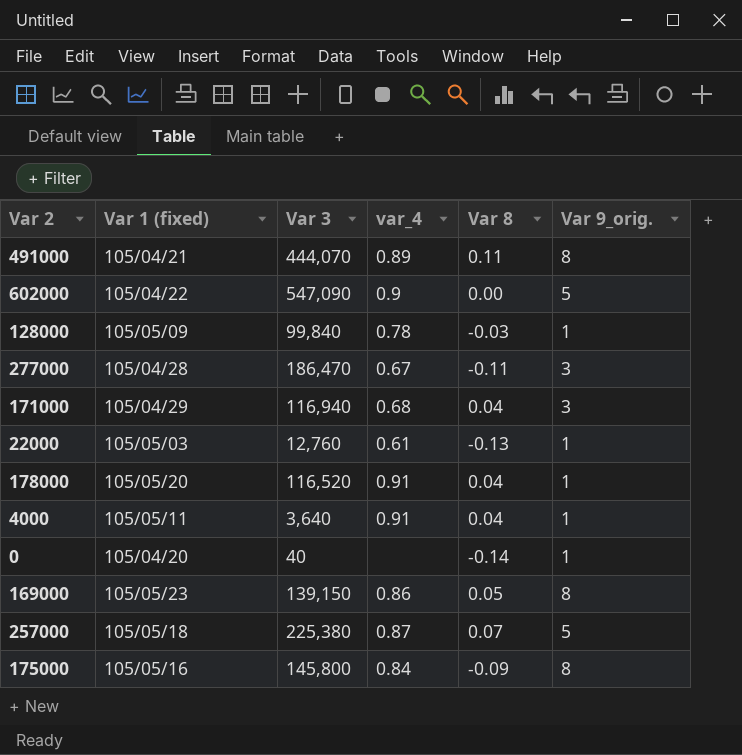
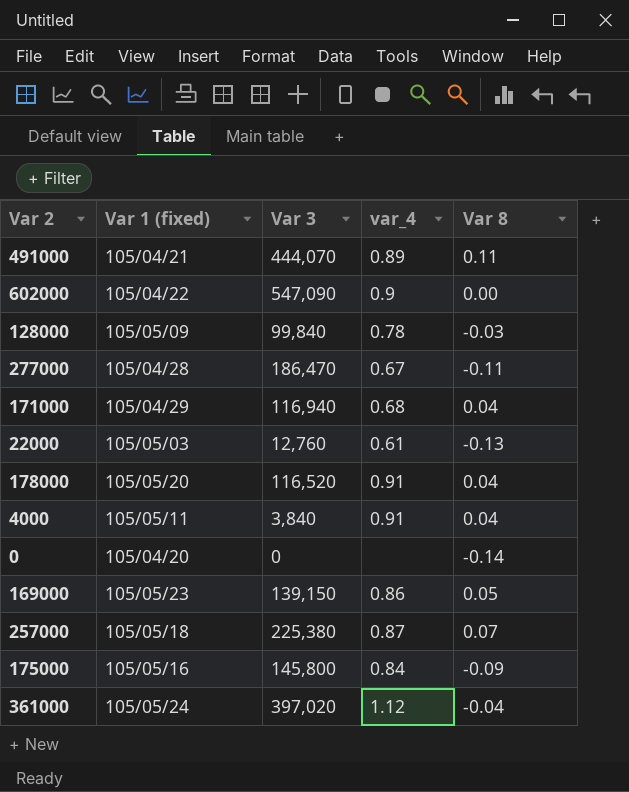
column Var 9_orig. | position: 6 -> none
4000 | Var 3: 3,640 -> 3,840
0 | Var 3: 40 -> 0
row 361000: none -> 105/05/24 | 397,020 | 1.12 | -0.04

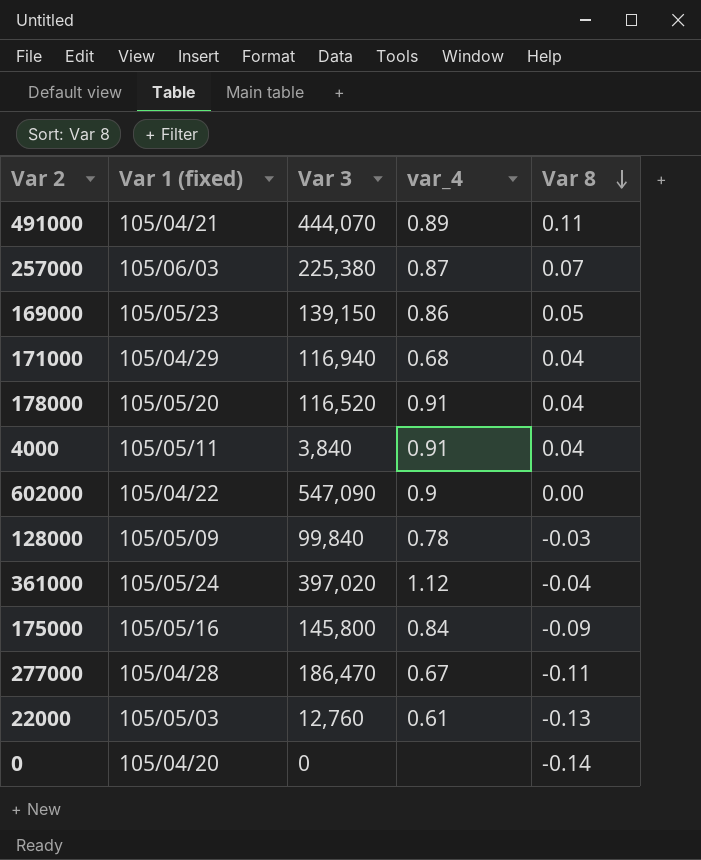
row order: none -> Var 8 descending
257000 | Var 1 (fixed): 105/05/18 -> 105/06/03

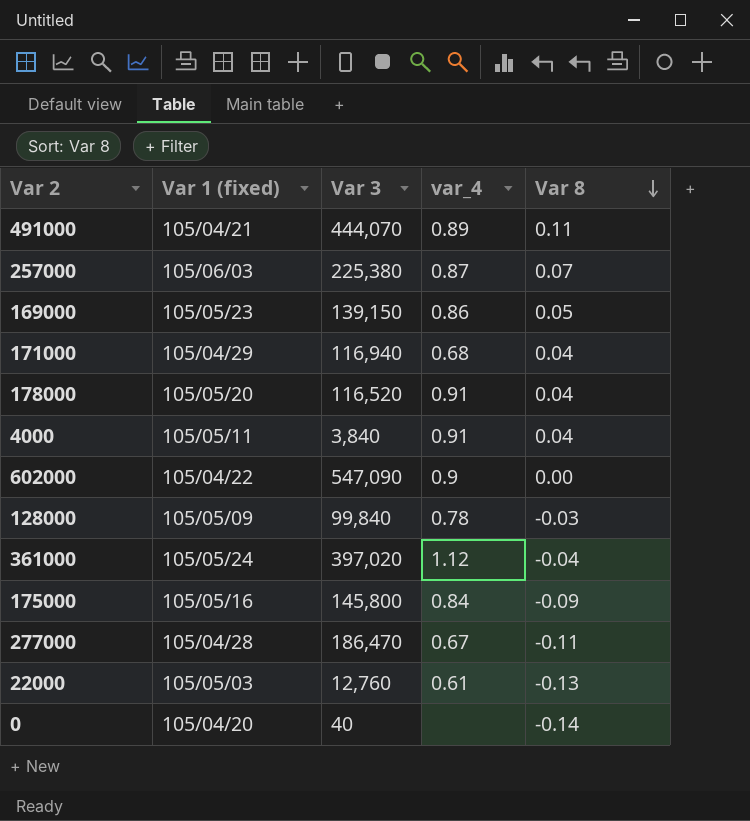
0 | Var 3: 0 -> 40

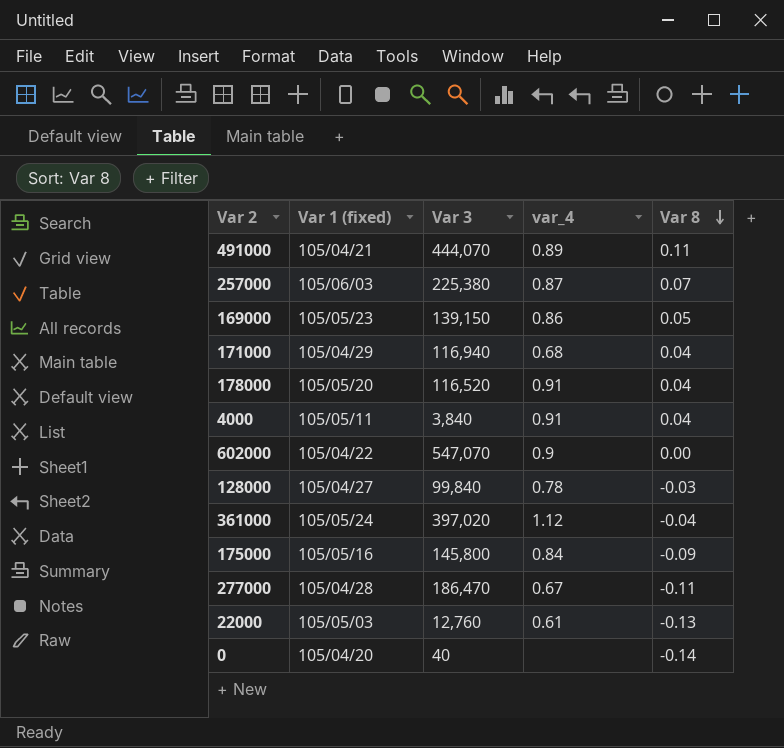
602000 | Var 3: 547,090 -> 547,070
128000 | Var 1 (fixed): 105/05/09 -> 105/04/27

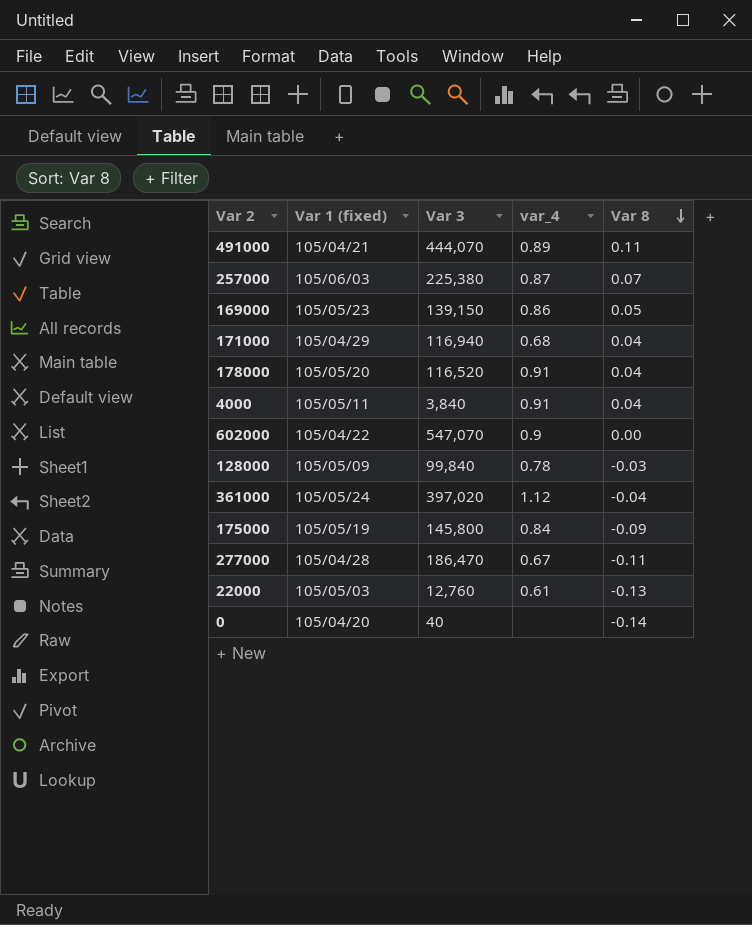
128000 | Var 1 (fixed): 105/04/27 -> 105/05/09
175000 | Var 1 (fixed): 105/05/16 -> 105/05/19

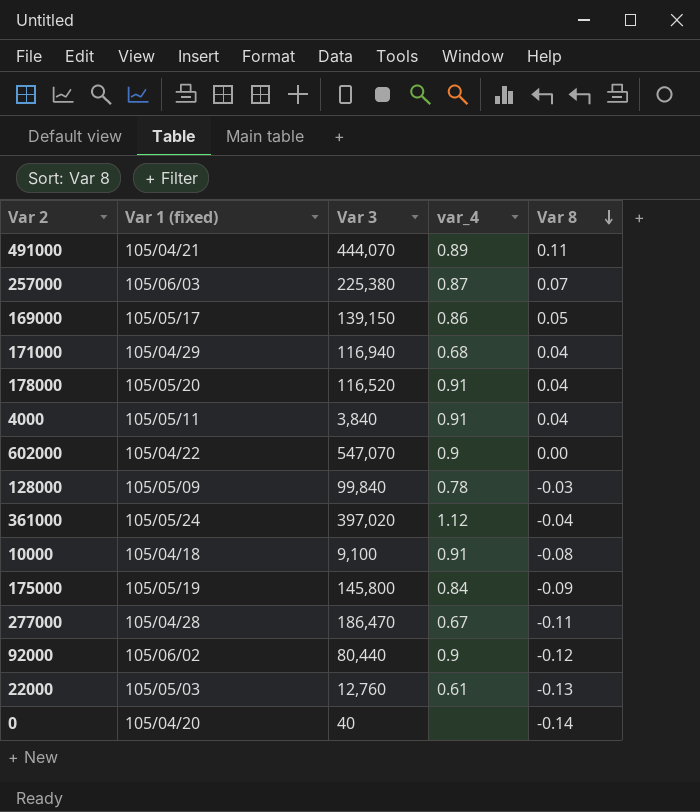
169000 | Var 1 (fixed): 105/05/23 -> 105/05/17
row 10000: none -> 105/04/18 | 9,100 | 0.91 | -0.08
row 92000: none -> 105/06/02 | 80,440 | 0.9 | -0.12

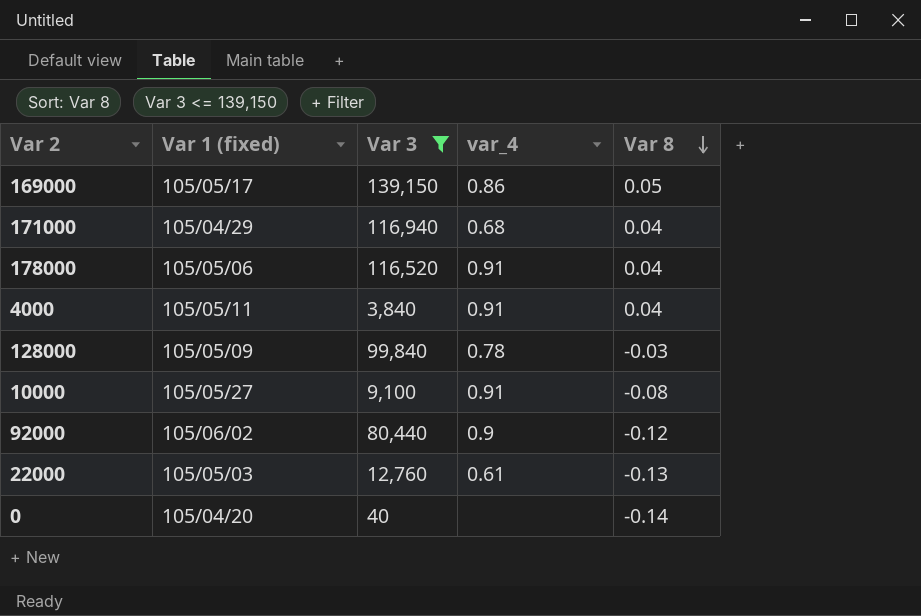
filter: none -> Var 3 <= 139,150
178000 | Var 1 (fixed): 105/05/20 -> 105/05/06
10000 | Var 1 (fixed): 105/04/18 -> 105/05/27

